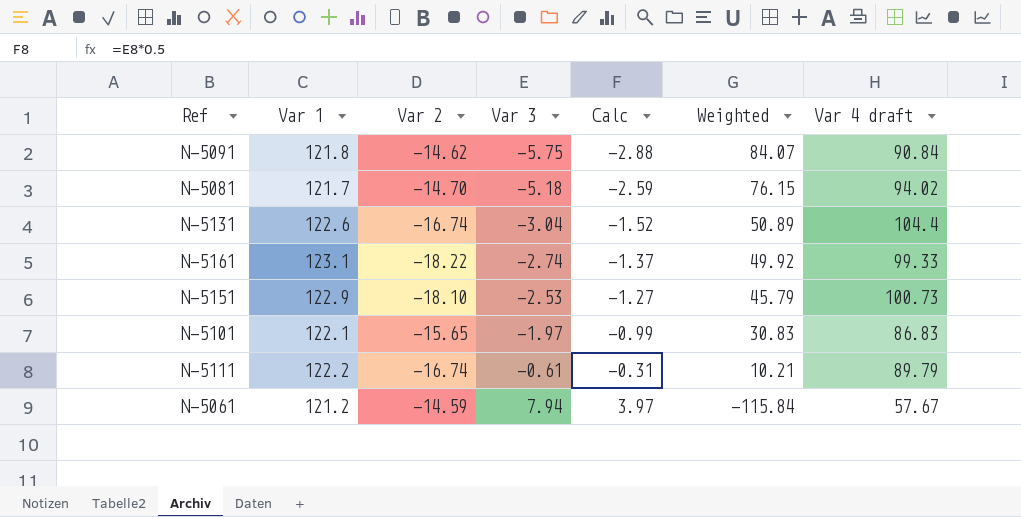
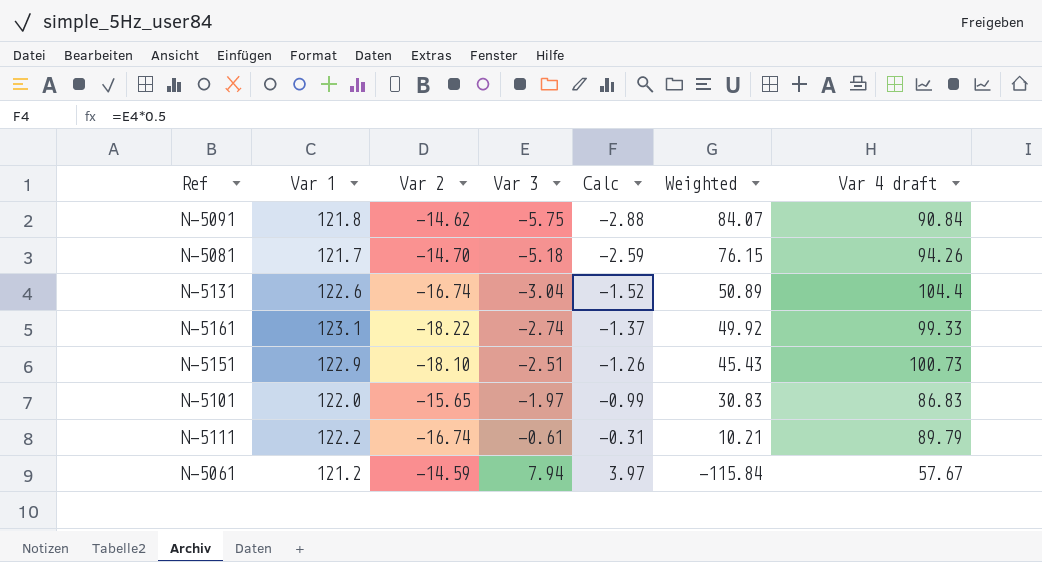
N-5081 | Var 4 draft: 94.02 -> 94.26
N-5151 | Var 3: -2.53 -> -2.51
N-5151 | Calc: -1.27 -> -1.26
N-5151 | Weighted: 45.79 -> 45.43
N-5101 | Var 1: 122.1 -> 122.0

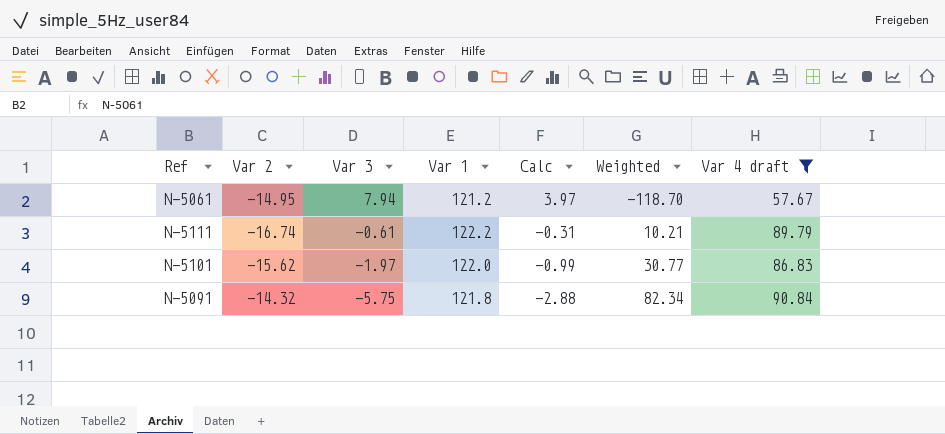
filter: none -> Var 4 draft <= 90.84
row order: Var 3 ascending -> Var 3 descending
column Var 1 | position: 2 -> 4
N-5061 | Var 2: -14.59 -> -14.95
N-5061 | Weighted: -115.84 -> -118.70
N-5101 | Var 2: -15.65 -> -15.62
N-5101 | Weighted: 30.83 -> 30.77
N-5091 | Var 2: -14.62 -> -14.32
N-5091 | Weighted: 84.07 -> 82.34

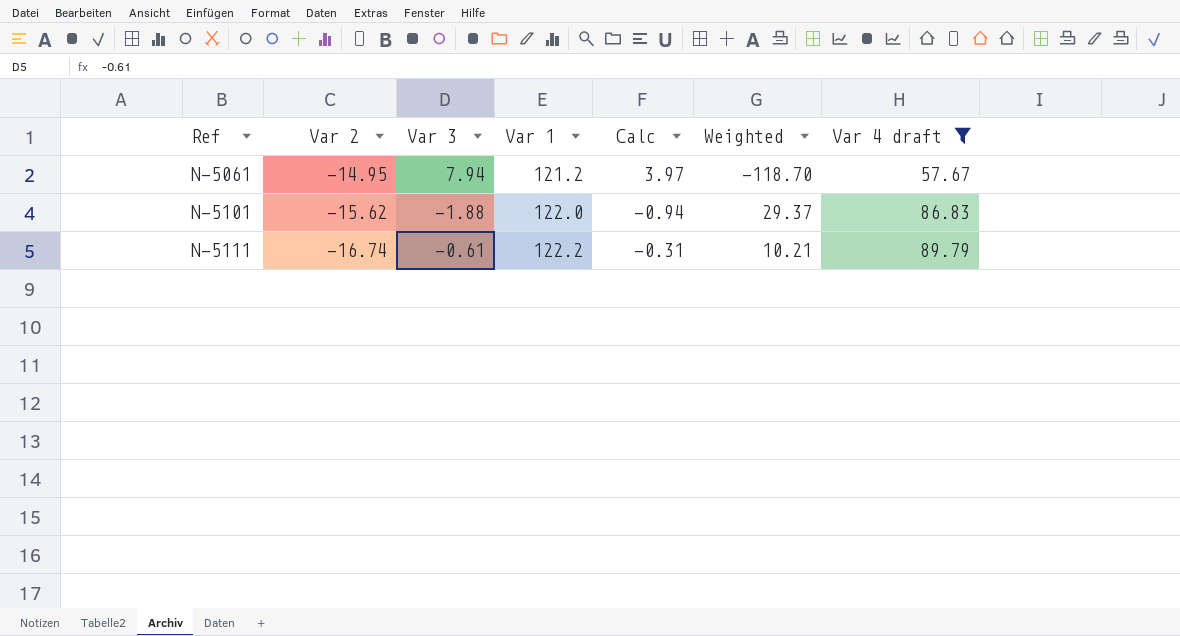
row order: Var 3 descending -> Ref ascending
row N-5091: -14.32 | -5.75 | 121.8 | -2.88 | 82.34 | 90.84 -> none
N-5101 | Var 3: -1.97 -> -1.88
N-5101 | Calc: -0.99 -> -0.94
N-5101 | Weighted: 30.77 -> 29.37

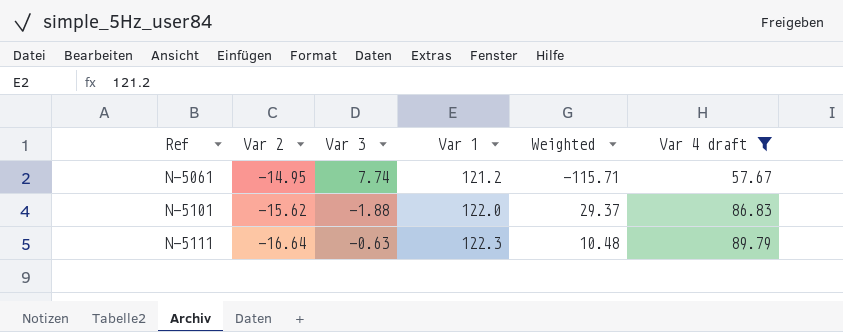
column Calc | formula: [Var 3] * 0.5 -> none
N-5061 | Var 3: 7.94 -> 7.74
N-5061 | Weighted: -118.70 -> -115.71
N-5111 | Var 2: -16.74 -> -16.64
N-5111 | Var 3: -0.61 -> -0.63
N-5111 | Var 1: 122.2 -> 122.3
N-5111 | Weighted: 10.21 -> 10.48

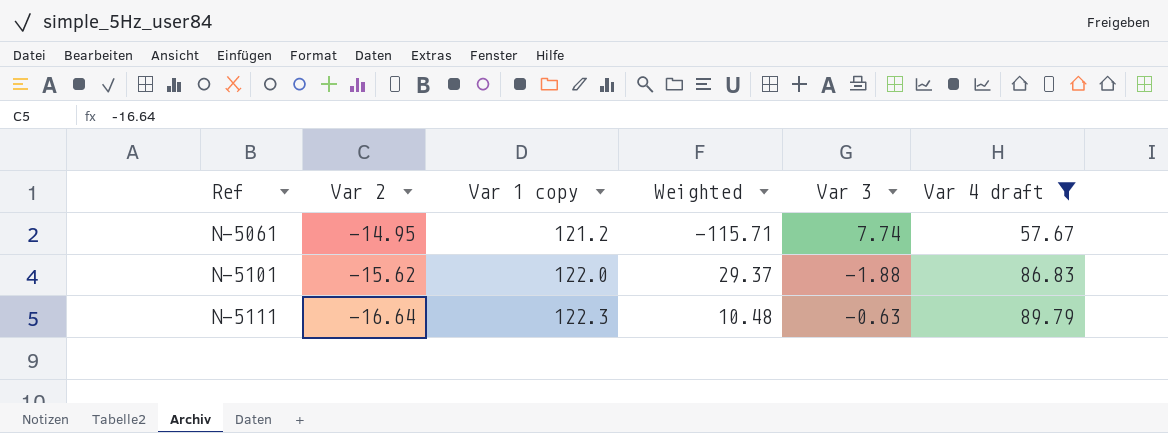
column name: Var 1 -> Var 1 copy
column Var 3 | position: 3 -> 5

